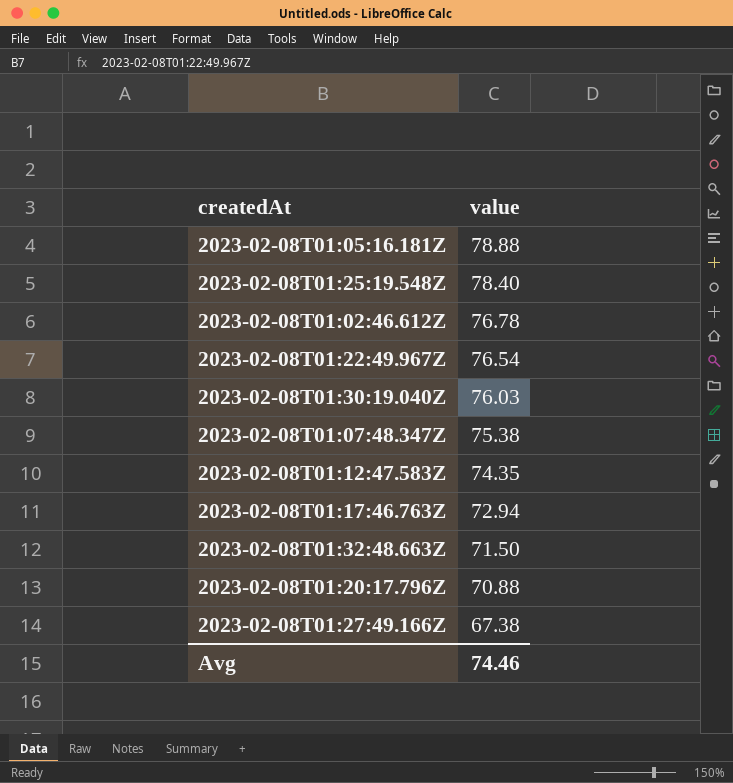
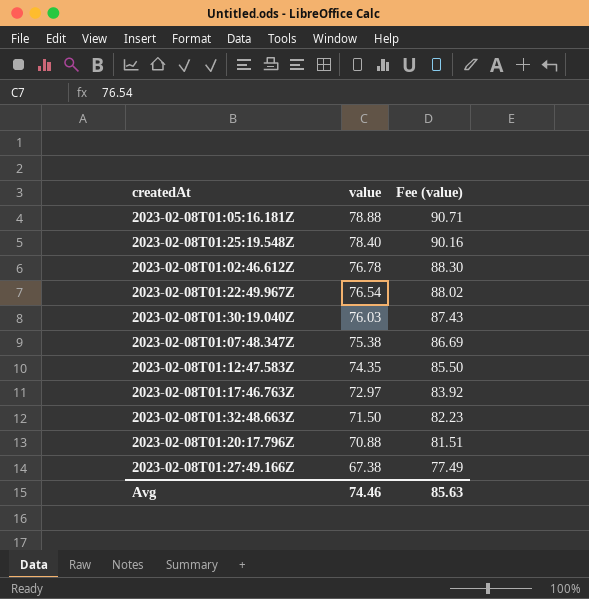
column Fee (value) | formula: none -> [value] * 1.15
2023-02-08T01:17:46.763Z | value: 72.94 -> 72.97

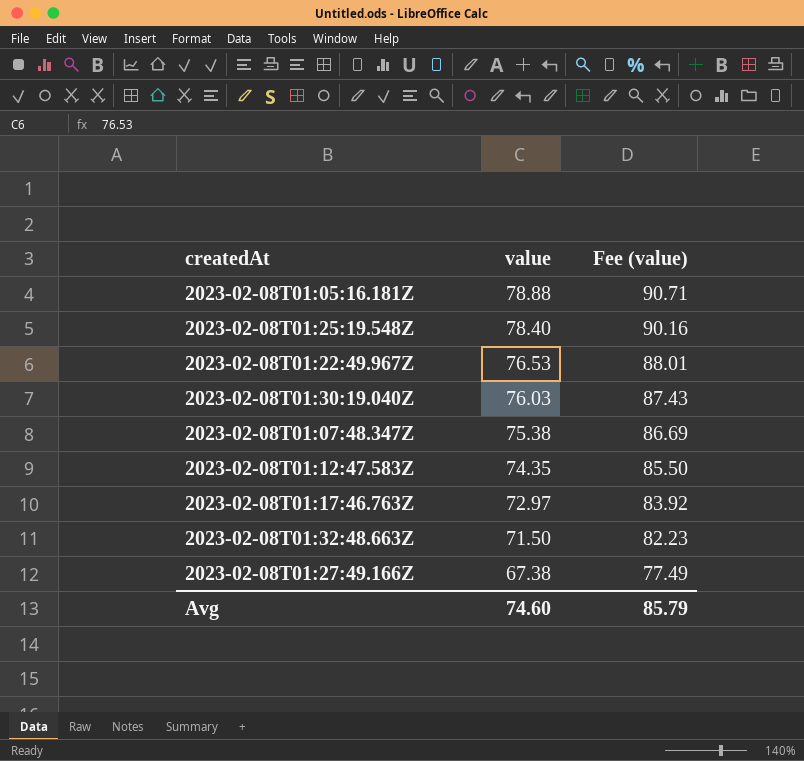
row 2023-02-08T01:02:46.612Z: 76.78 | 88.30 -> none
row 2023-02-08T01:20:17.796Z: 70.88 | 81.51 -> none
2023-02-08T01:22:49.967Z | value: 76.54 -> 76.53
2023-02-08T01:22:49.967Z | Fee (value): 88.02 -> 88.01
Avg | value: 74.46 -> 74.60
Avg | Fee (value): 85.63 -> 85.79

